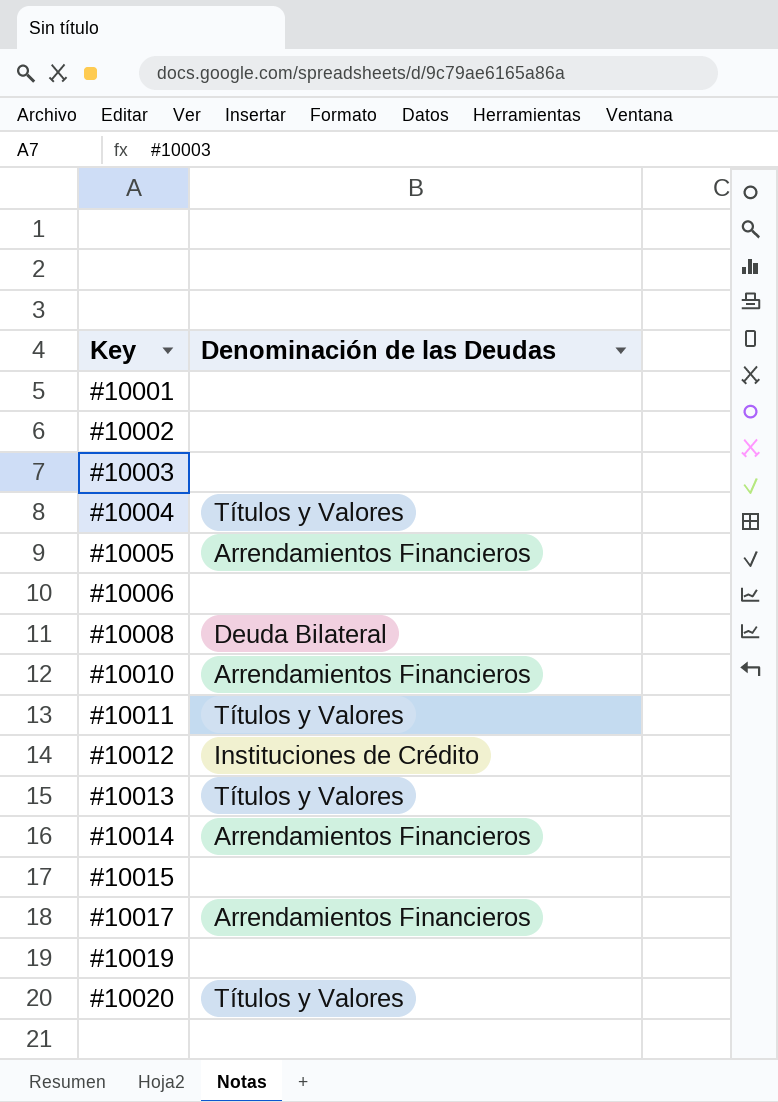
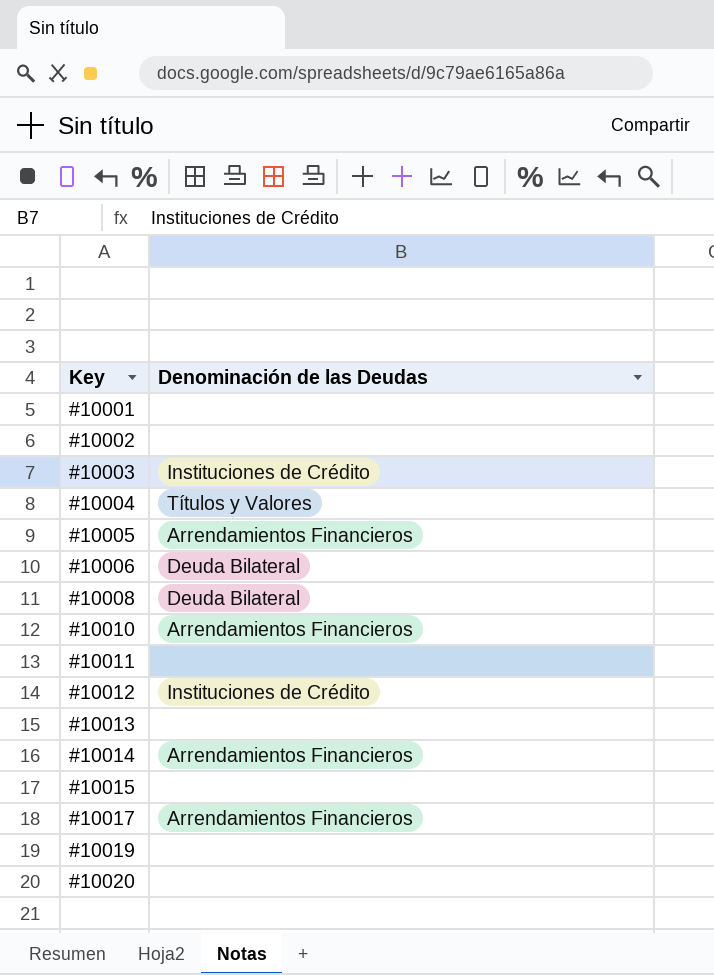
#10003 | Denominación de las Deudas: none -> Instituciones de Crédito
#10006 | Denominación de las Deudas: none -> Deuda Bilateral
#10011 | Denominación de las Deudas: Títulos y Valores -> none
#10013 | Denominación de las Deudas: Títulos y Valores -> none
#10020 | Denominación de las Deudas: Títulos y Valores -> none

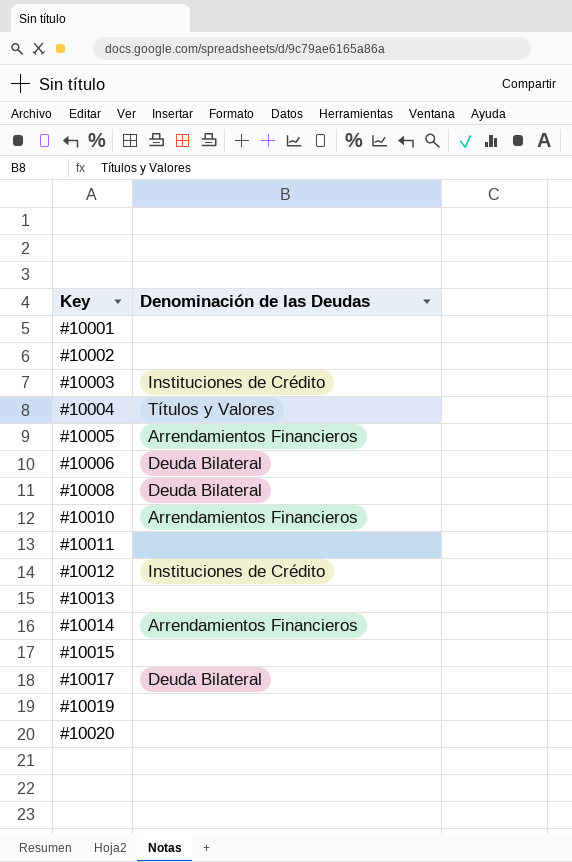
#10017 | Denominación de las Deudas: Arrendamientos Financieros -> Deuda Bilateral

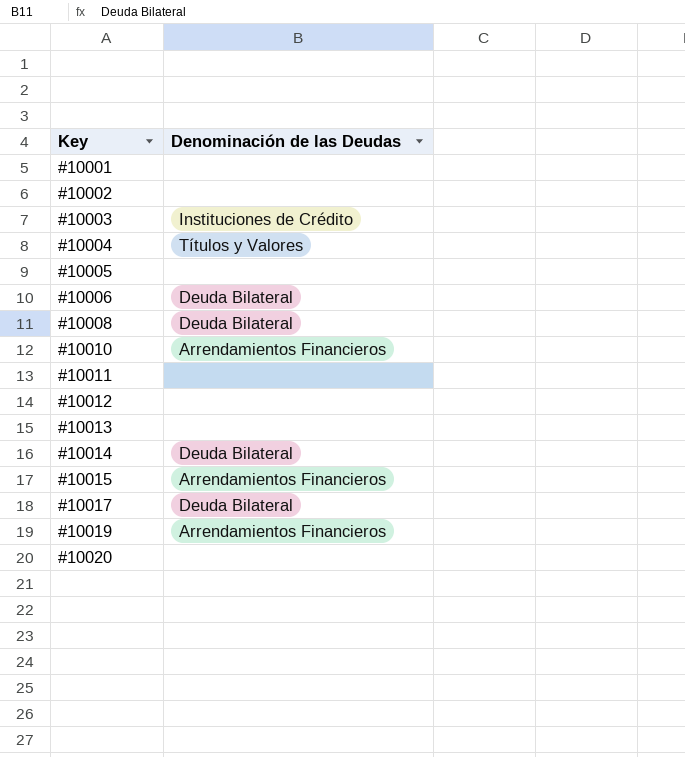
#10005 | Denominación de las Deudas: Arrendamientos Financieros -> none
#10012 | Denominación de las Deudas: Instituciones de Crédito -> none
#10014 | Denominación de las Deudas: Arrendamientos Financieros -> Deuda Bilateral
#10015 | Denominación de las Deudas: none -> Arrendamientos Financieros
#10019 | Denominación de las Deudas: none -> Arrendamientos Financieros

